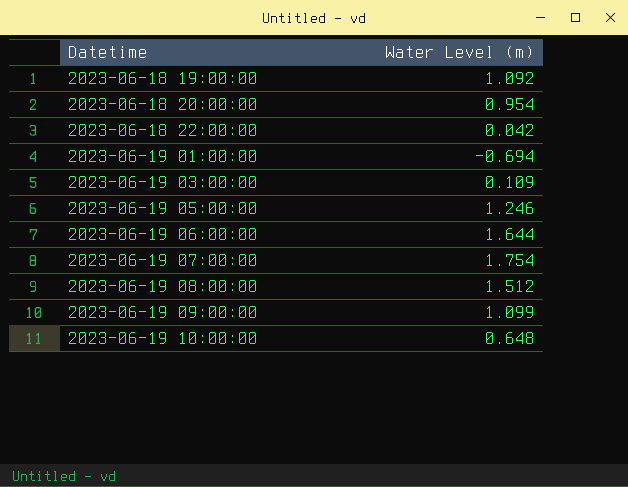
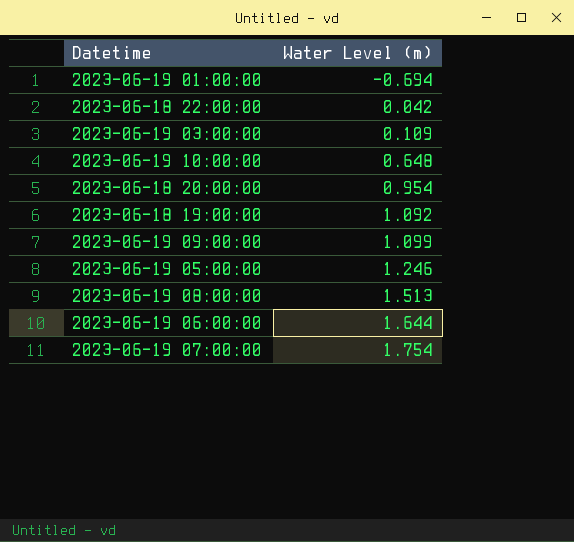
row order: Datetime ascending -> Water Level (m) ascending
2023-06-19 08:00:00 | Water Level (m): 1.512 -> 1.513

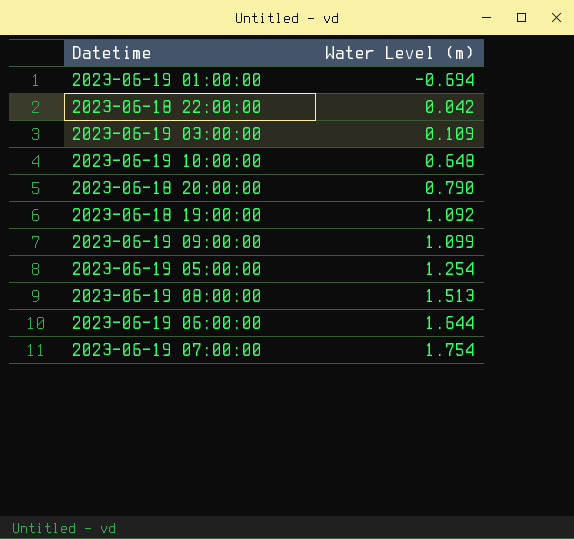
2023-06-18 20:00:00 | Water Level (m): 0.954 -> 0.790
2023-06-19 05:00:00 | Water Level (m): 1.246 -> 1.254

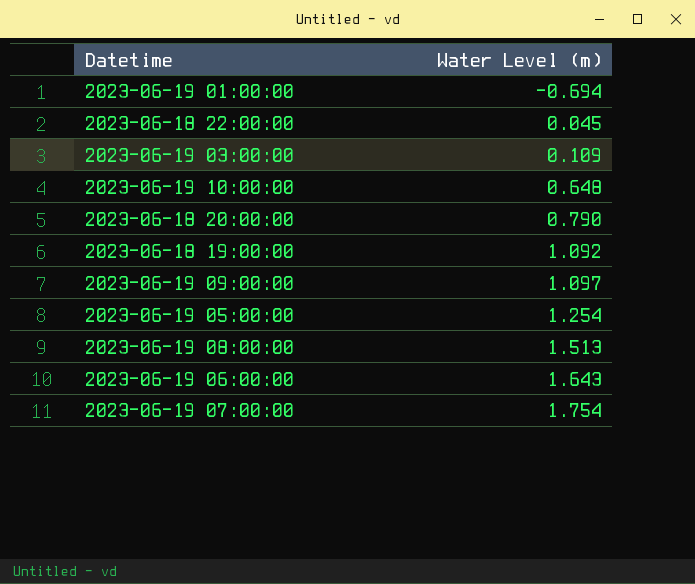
2023-06-18 22:00:00 | Water Level (m): 0.042 -> 0.045
2023-06-19 09:00:00 | Water Level (m): 1.099 -> 1.097
2023-06-19 06:00:00 | Water Level (m): 1.644 -> 1.643

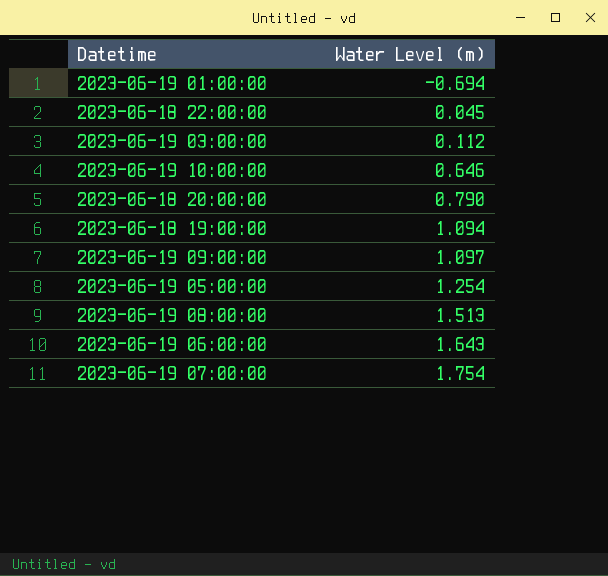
2023-06-19 03:00:00 | Water Level (m): 0.109 -> 0.112
2023-06-19 10:00:00 | Water Level (m): 0.648 -> 0.646
2023-06-18 19:00:00 | Water Level (m): 1.092 -> 1.094

